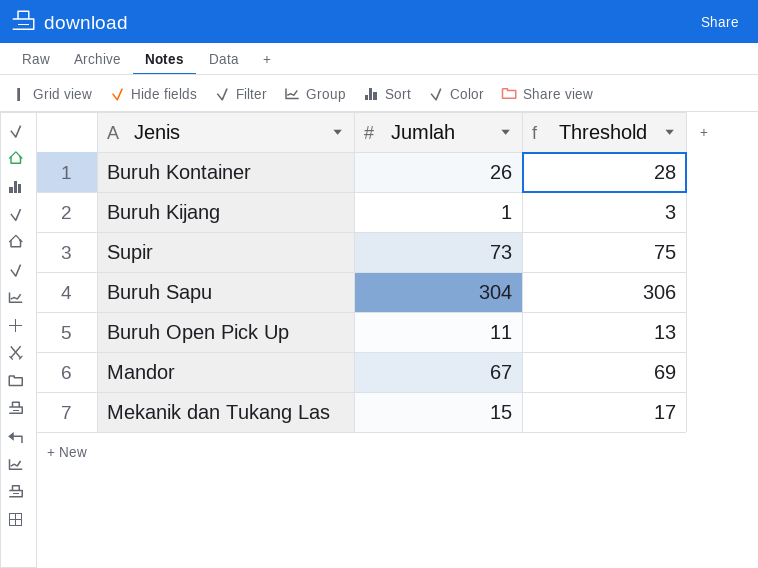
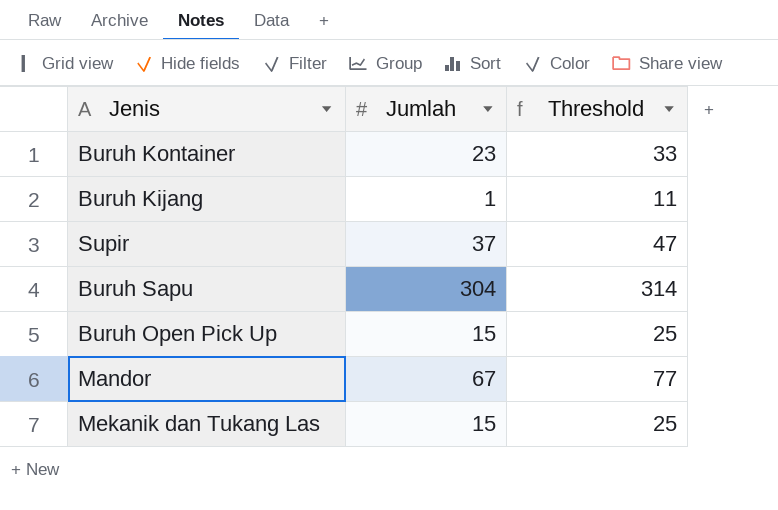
column Threshold | formula: [Jumlah] + 2 -> [Jumlah] + 10
Buruh Kontainer | Jumlah: 26 -> 23
Supir | Jumlah: 73 -> 37
Buruh Open Pick Up | Jumlah: 11 -> 15

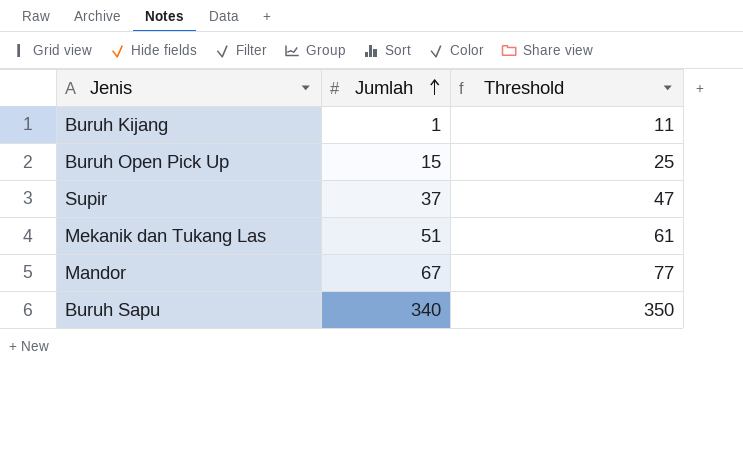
row order: none -> Jumlah ascending
row Buruh Kontainer: 23 | 33 -> none
Mekanik dan Tukang Las | Jumlah: 15 -> 51
Mekanik dan Tukang Las | Threshold: 25 -> 61
Buruh Sapu | Jumlah: 304 -> 340
Buruh Sapu | Threshold: 314 -> 350

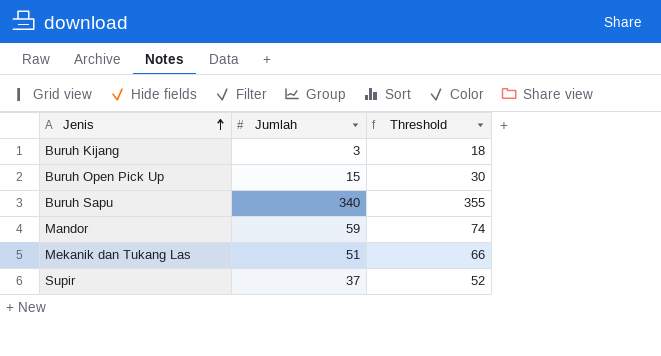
row order: Jumlah ascending -> Jenis ascending
column Threshold | formula: [Jumlah] + 10 -> [Jumlah] + 15
Buruh Kijang | Jumlah: 1 -> 3
Mandor | Jumlah: 67 -> 59

